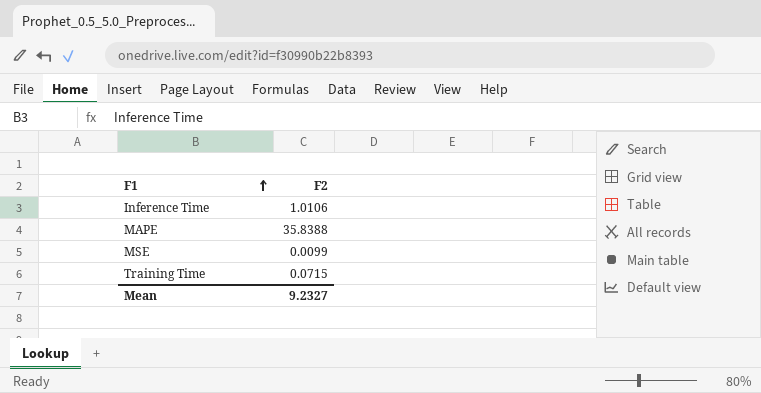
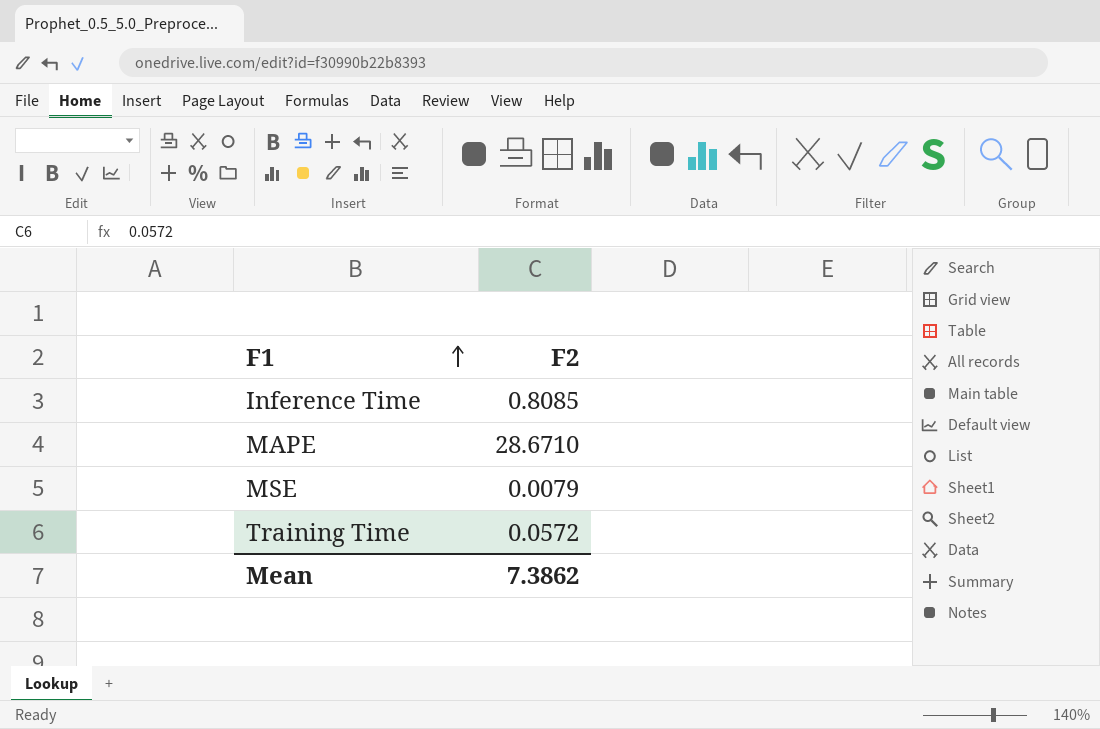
Inference Time | F2: 1.0106 -> 0.8085
MAPE | F2: 35.8388 -> 28.6710
MSE | F2: 0.0099 -> 0.0079
Training Time | F2: 0.0715 -> 0.0572
Mean | F2: 9.2327 -> 7.3862

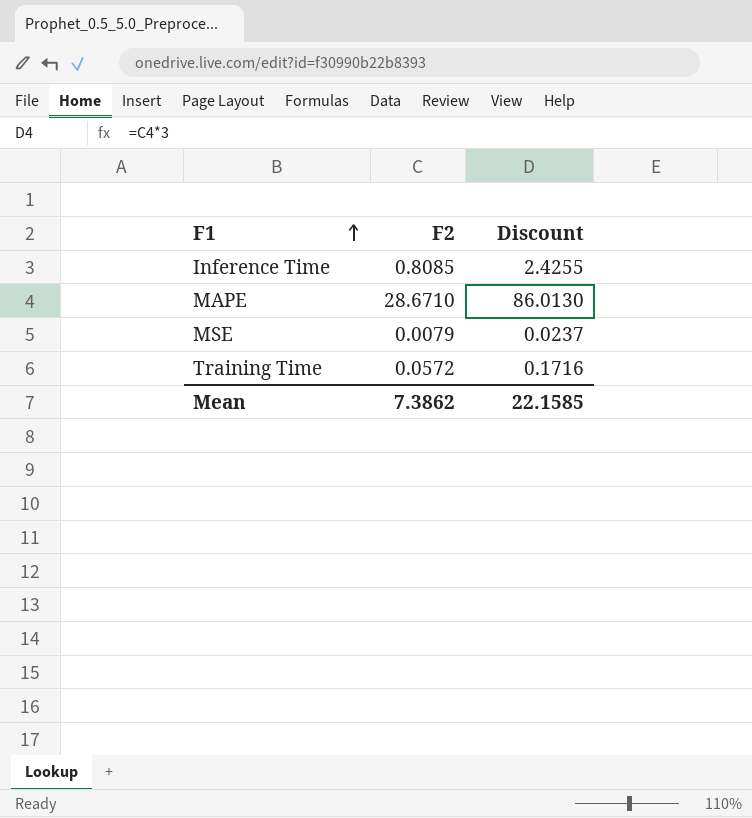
column Discount | formula: none -> [F2] * 3

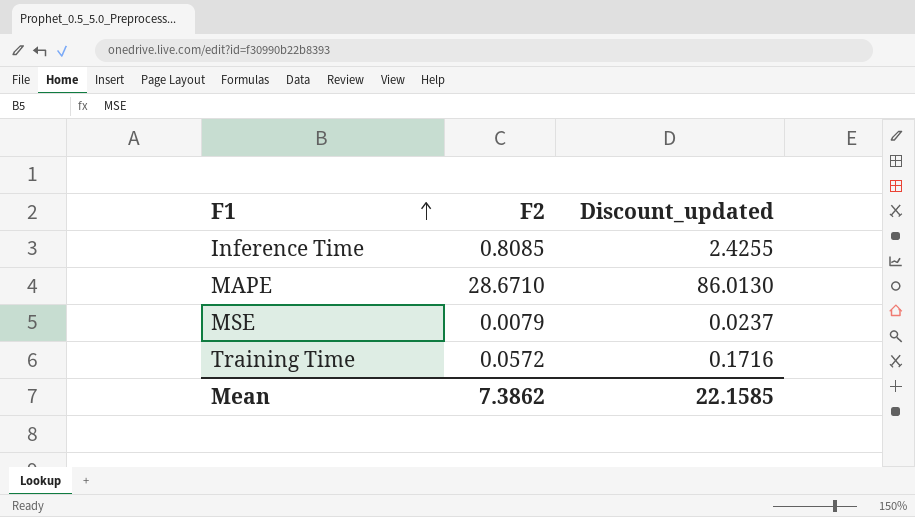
column name: Discount -> Discount_updated

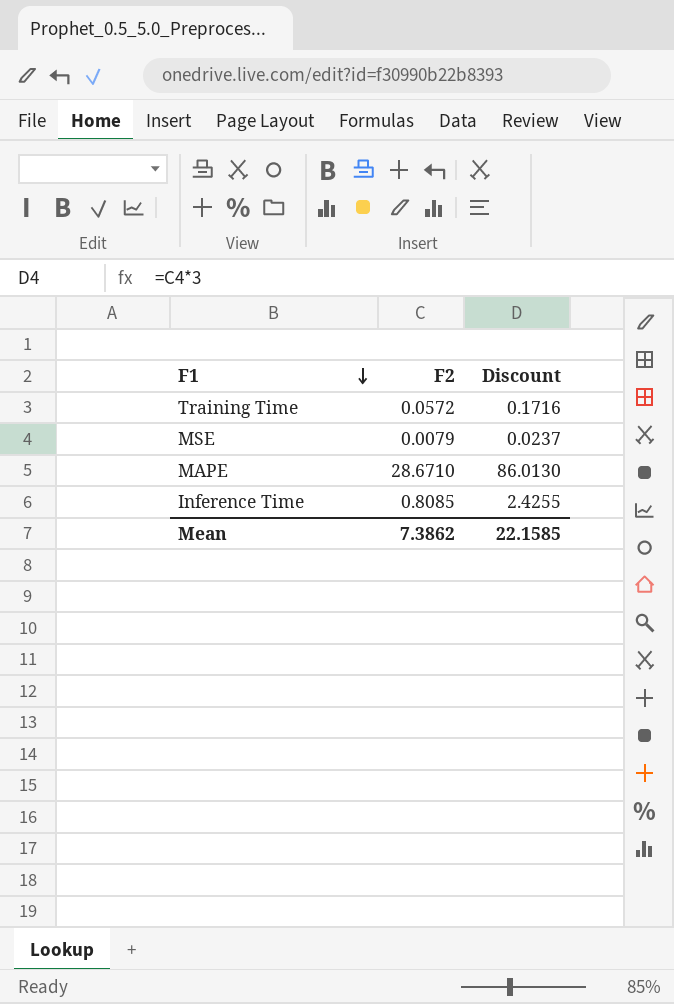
row order: F1 ascending -> F1 descending
column name: Discount_updated -> Discount

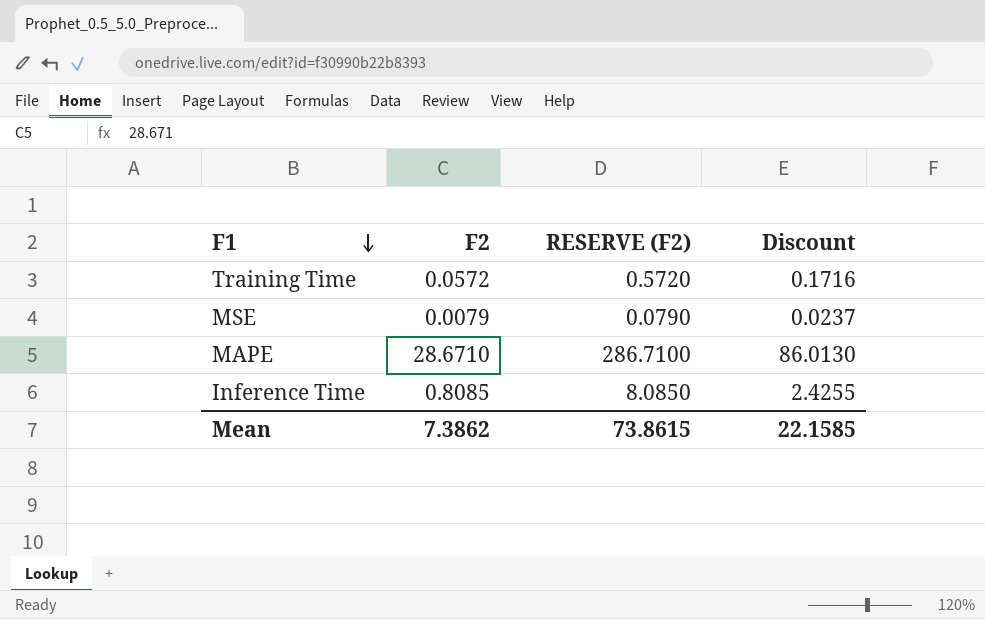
column RESERVE (F2) | formula: none -> [F2] * 10

